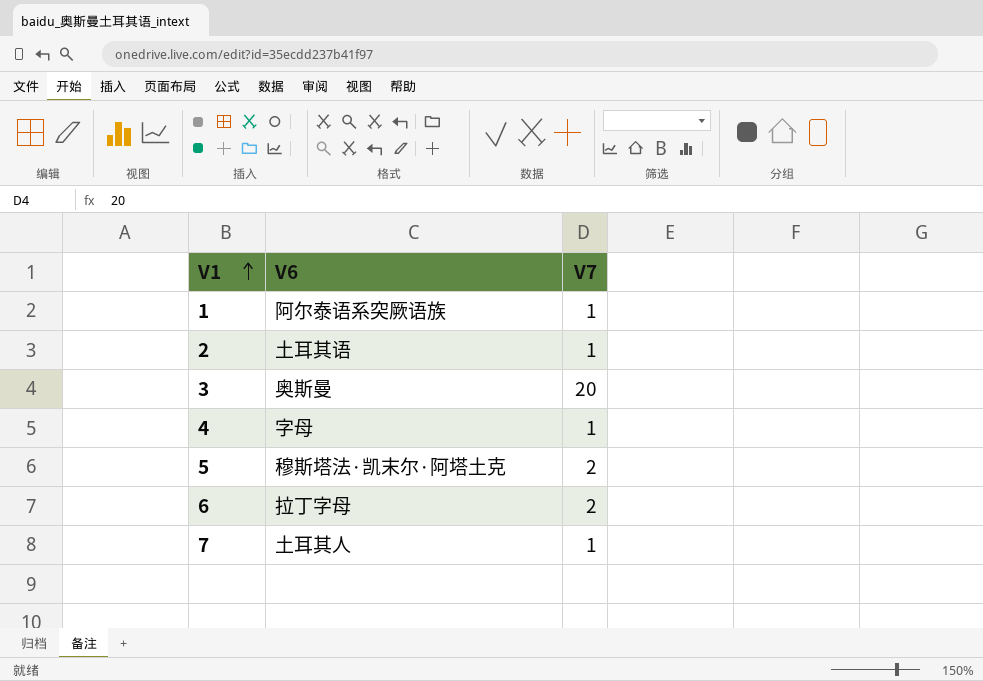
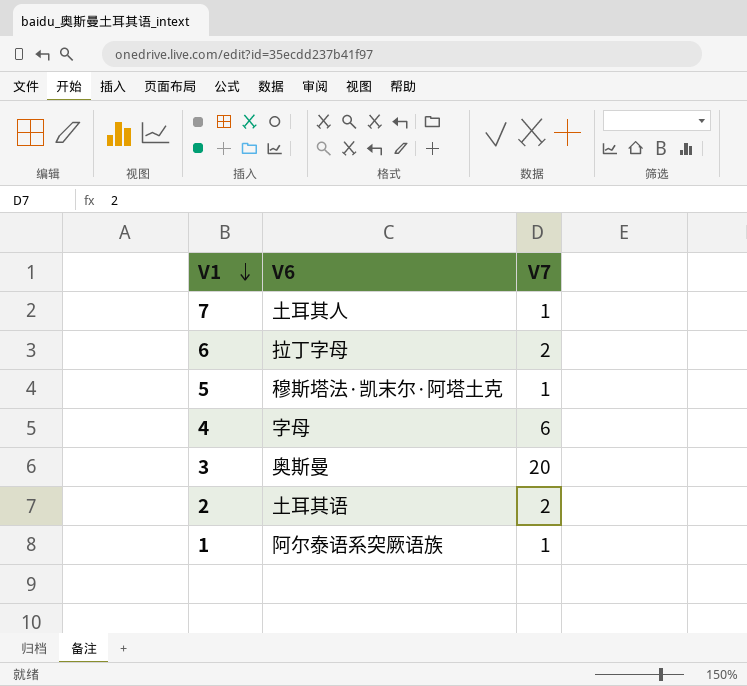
row order: V1 ascending -> V1 descending
5 | V7: 2 -> 1
4 | V7: 1 -> 6
2 | V7: 1 -> 2

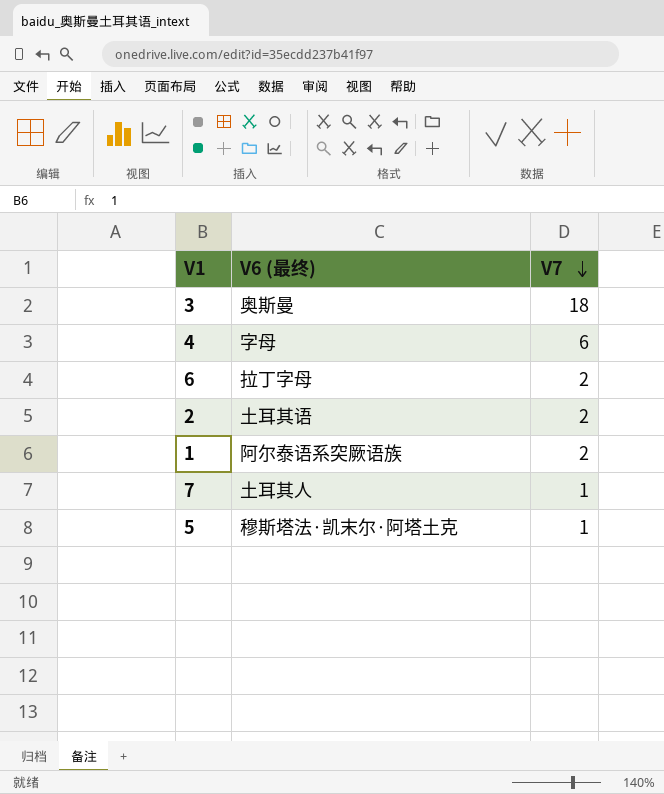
row order: V1 descending -> V7 descending
column name: V6 -> V6 (最终)
3 | V7: 20 -> 18
1 | V7: 1 -> 2

